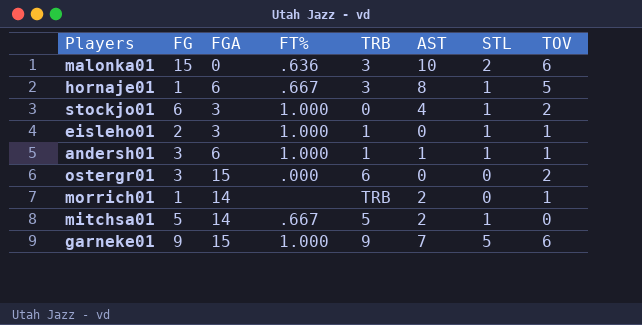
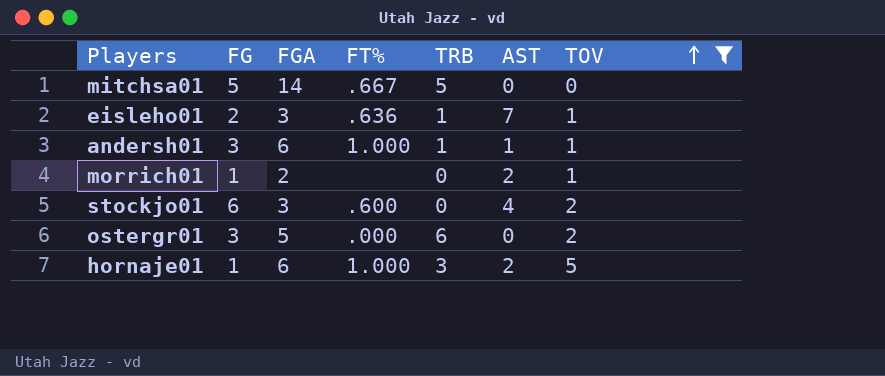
filter: none -> TOV != 6
row order: none -> TOV ascending
column STL | position: 7 -> none
mitchsa01 | AST: 2 -> 0
eisleho01 | FT%: 1.000 -> .636
eisleho01 | AST: 0 -> 7
morrich01 | FGA: 14 -> 2
morrich01 | TRB: TRB -> 0
stockjo01 | FT%: 1.000 -> .600
ostergr01 | FGA: 15 -> 5
hornaje01 | FT%: .667 -> 1.000
hornaje01 | AST: 8 -> 2

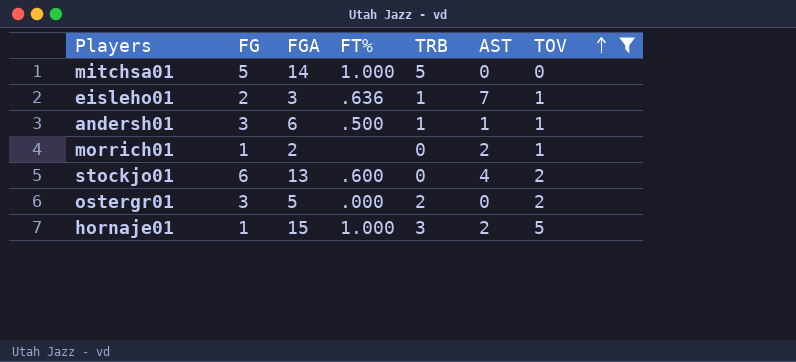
mitchsa01 | FT%: .667 -> 1.000
andersh01 | FT%: 1.000 -> .500
stockjo01 | FGA: 3 -> 13
ostergr01 | TRB: 6 -> 2
hornaje01 | FGA: 6 -> 15

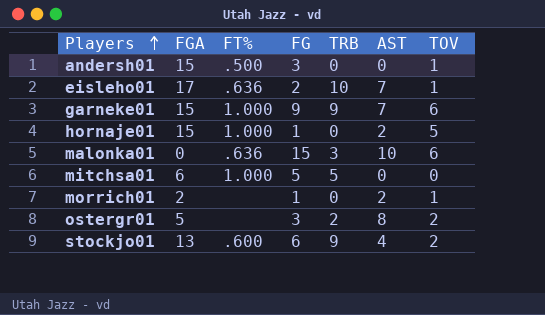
filter: TOV != 6 -> none
row order: TOV ascending -> Players ascending
column FG | position: 2 -> 4
andersh01 | FGA: 6 -> 15
andersh01 | TRB: 1 -> 0
andersh01 | AST: 1 -> 0
eisleho01 | FGA: 3 -> 17
eisleho01 | TRB: 1 -> 10
hornaje01 | TRB: 3 -> 0
mitchsa01 | FGA: 14 -> 6
ostergr01 | FT%: .000 -> none
ostergr01 | AST: 0 -> 8
stockjo01 | TRB: 0 -> 9

